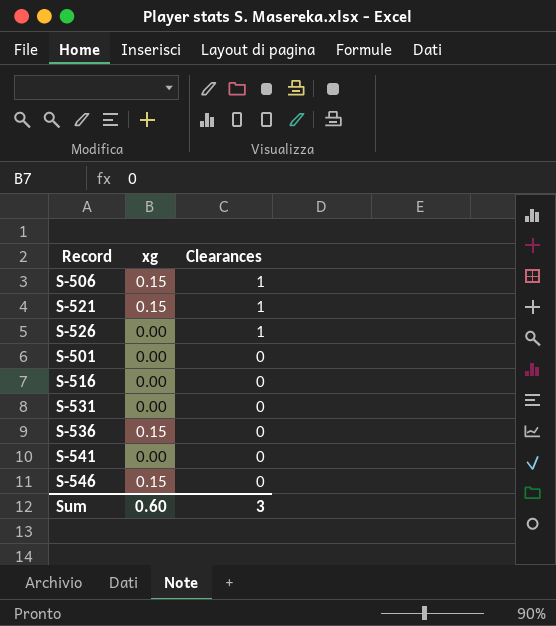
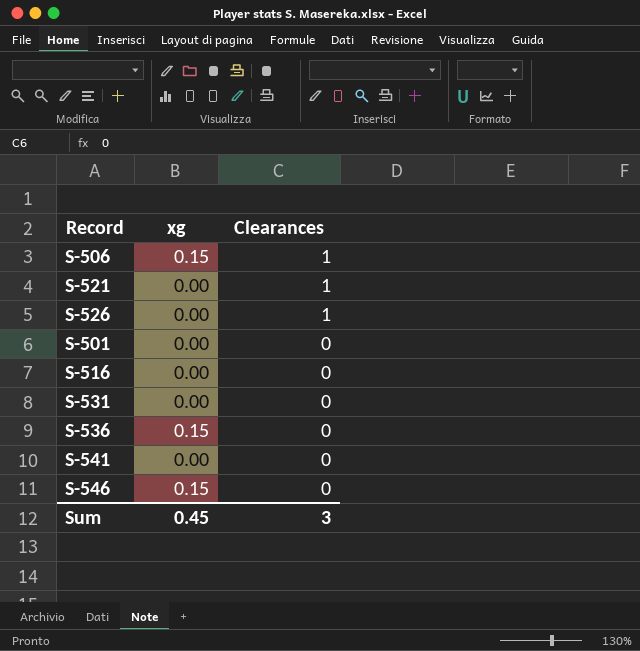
S-521 | xg: 0.15 -> 0.00
Sum | xg: 0.60 -> 0.45

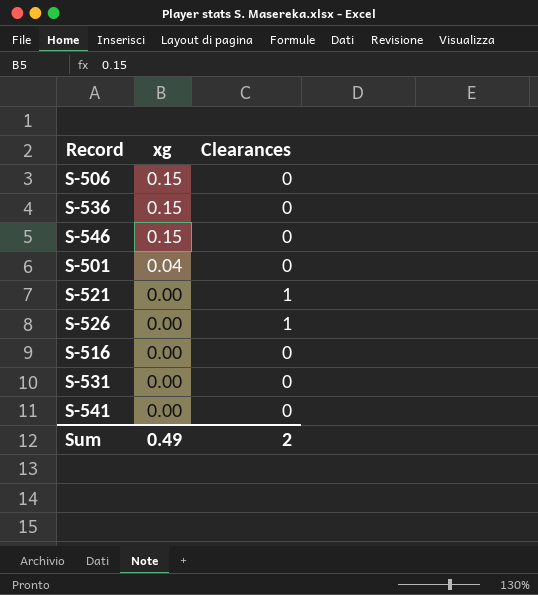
row order: Clearances descending -> xg descending
S-506 | Clearances: 1 -> 0
S-501 | xg: 0.00 -> 0.04
Sum | xg: 0.45 -> 0.49
Sum | Clearances: 3 -> 2

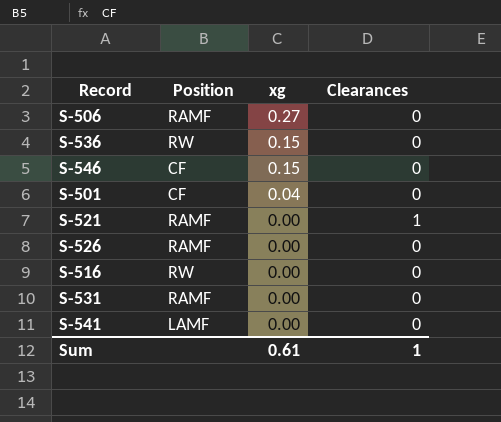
column Position | position: none -> 2
S-506 | xg: 0.15 -> 0.27
S-526 | Clearances: 1 -> 0
Sum | xg: 0.49 -> 0.61
Sum | Clearances: 2 -> 1

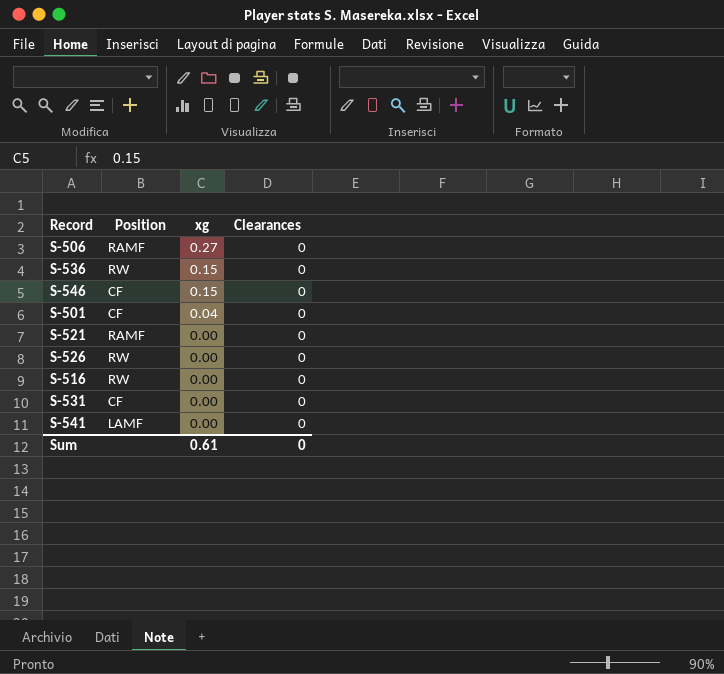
S-521 | Clearances: 1 -> 0
S-526 | Position: RAMF -> RW
S-531 | Position: RAMF -> CF
Sum | Clearances: 1 -> 0

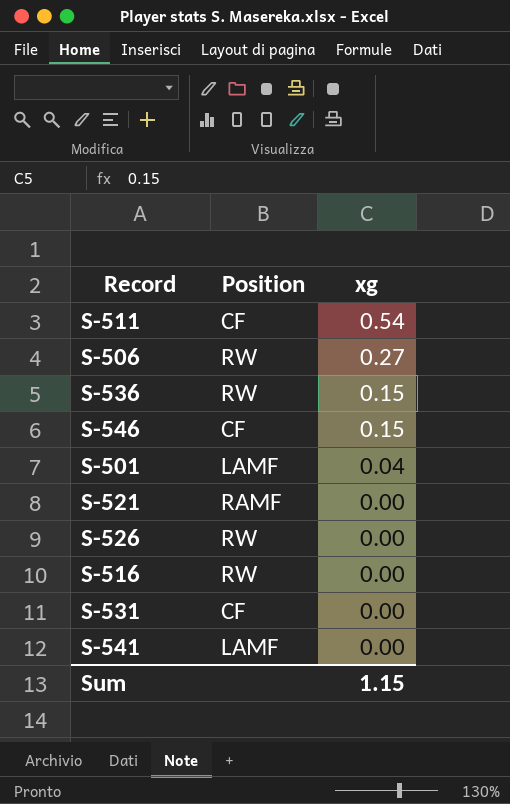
column Clearances | position: 4 -> none
row S-511: none -> CF | 0.54
S-506 | Position: RAMF -> RW
S-501 | Position: CF -> LAMF
Sum | xg: 0.61 -> 1.15

